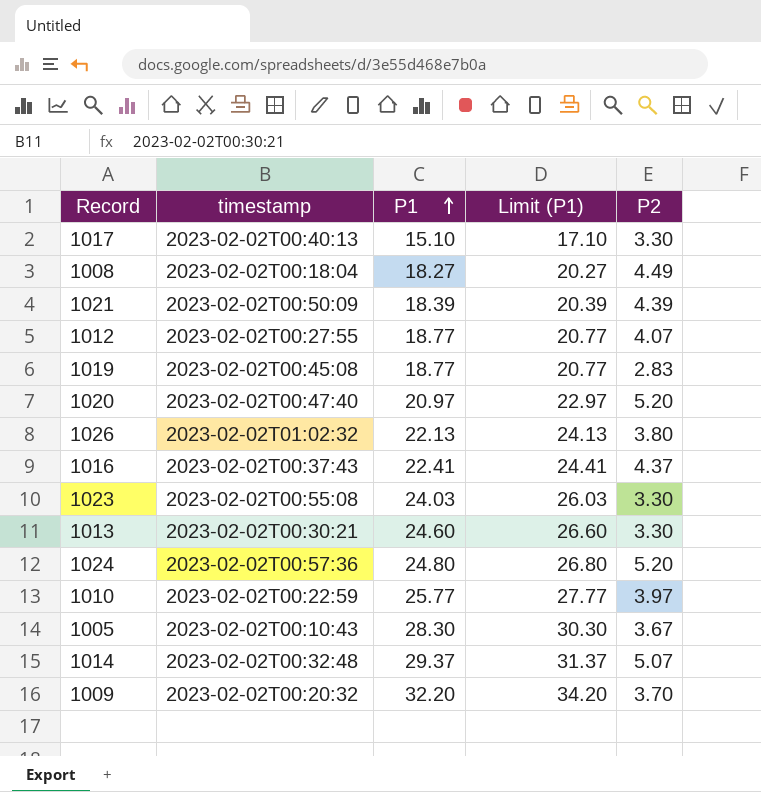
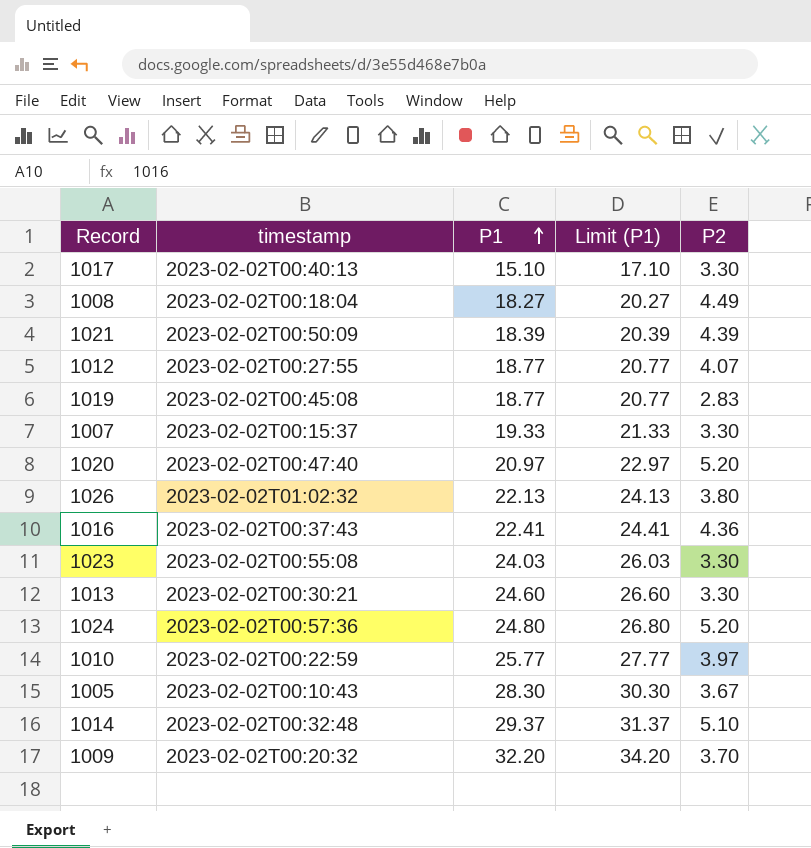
row 1007: none -> 2023-02-02T00:15:37 | 19.33 | 21.33 | 3.30
1016 | P2: 4.37 -> 4.36
1014 | P2: 5.07 -> 5.10

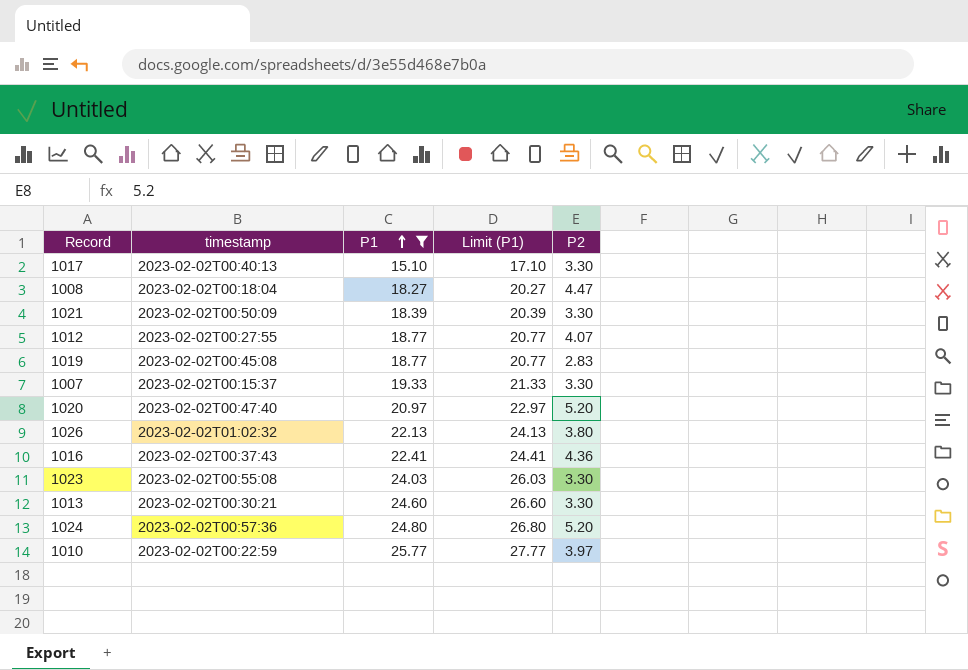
filter: none -> P1 <= 25.77
1008 | P2: 4.49 -> 4.47
1021 | P2: 4.39 -> 3.30

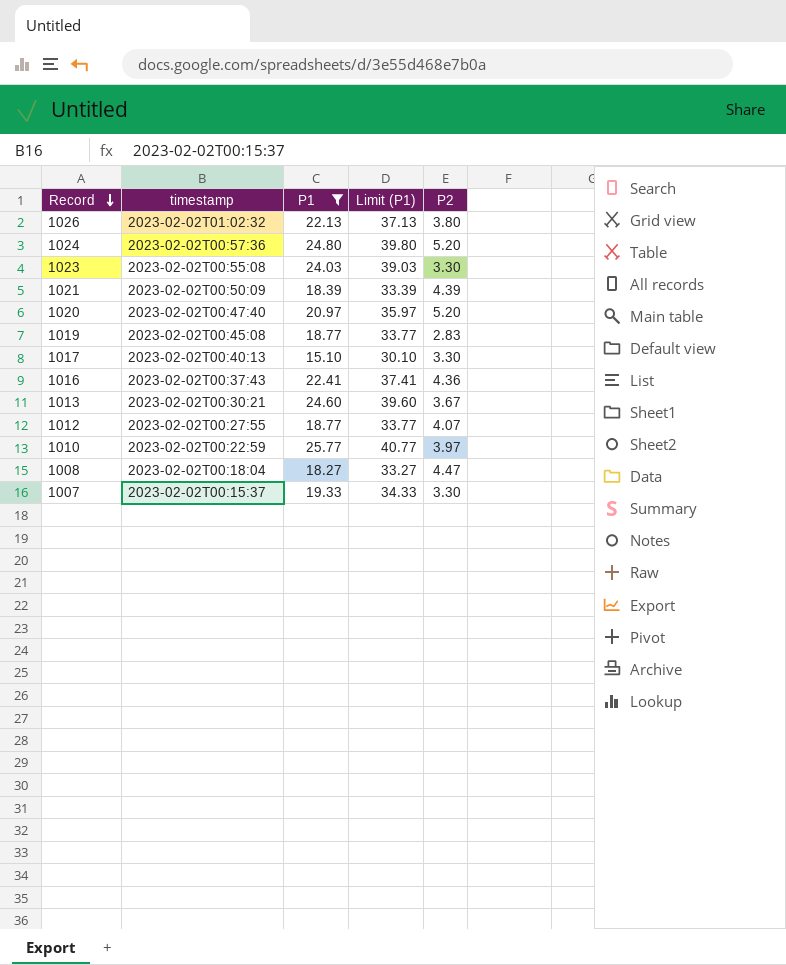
row order: P1 ascending -> Record descending
column Limit (P1) | formula: [P1] + 2 -> [P1] + 15
1021 | P2: 3.30 -> 4.39
1013 | P2: 3.30 -> 3.67

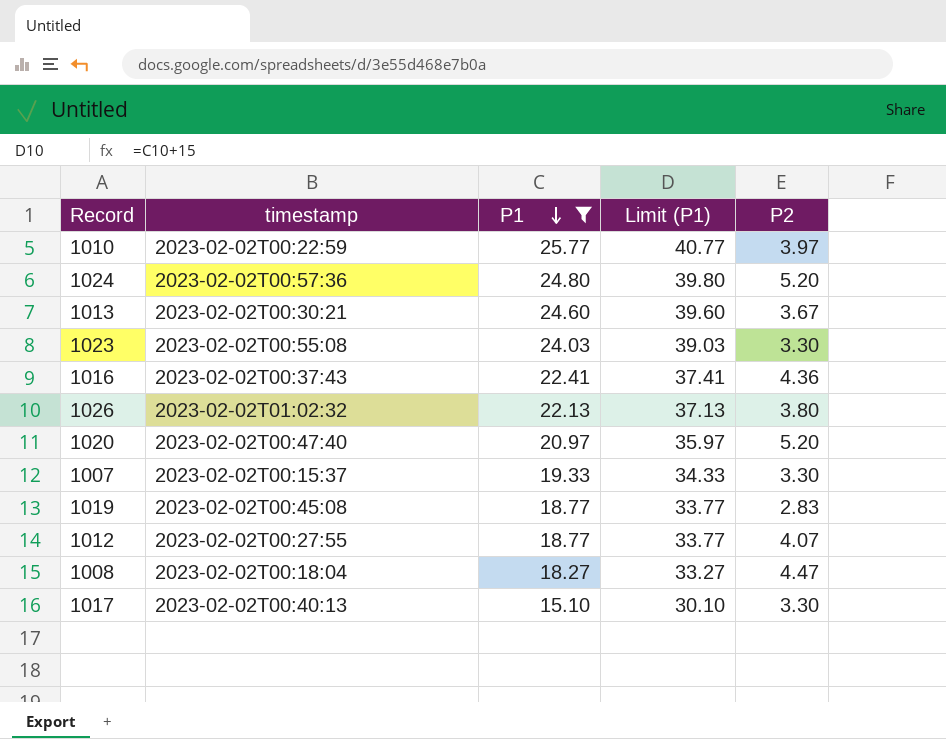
row order: Record descending -> P1 descending
row 1021: 2023-02-02T00:50:09 | 18.39 | 33.39 | 4.39 -> none

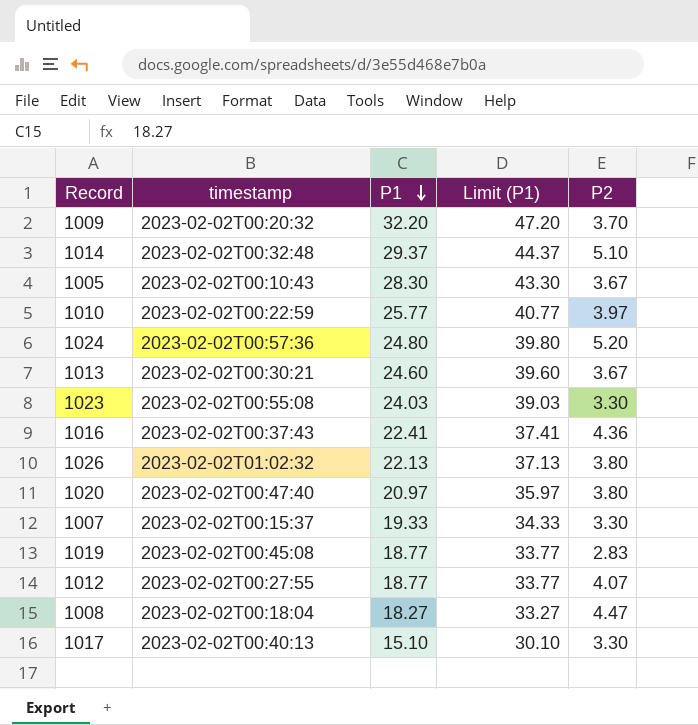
filter: P1 <= 25.77 -> none
1020 | P2: 5.20 -> 3.80

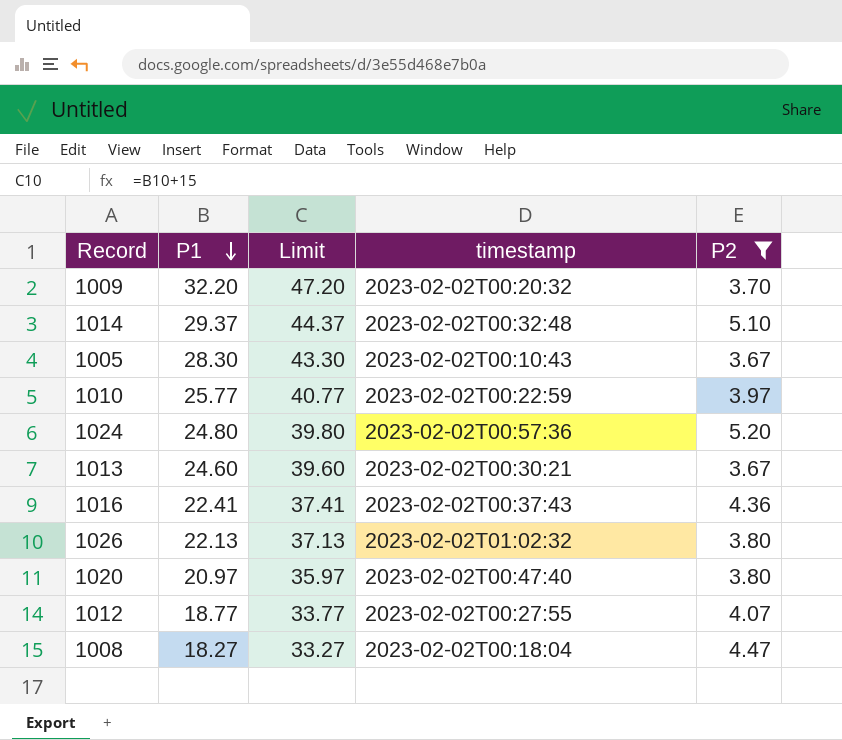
filter: none -> P2 >= 3.67
column name: Limit (P1) -> Limit
column timestamp | position: 2 -> 4

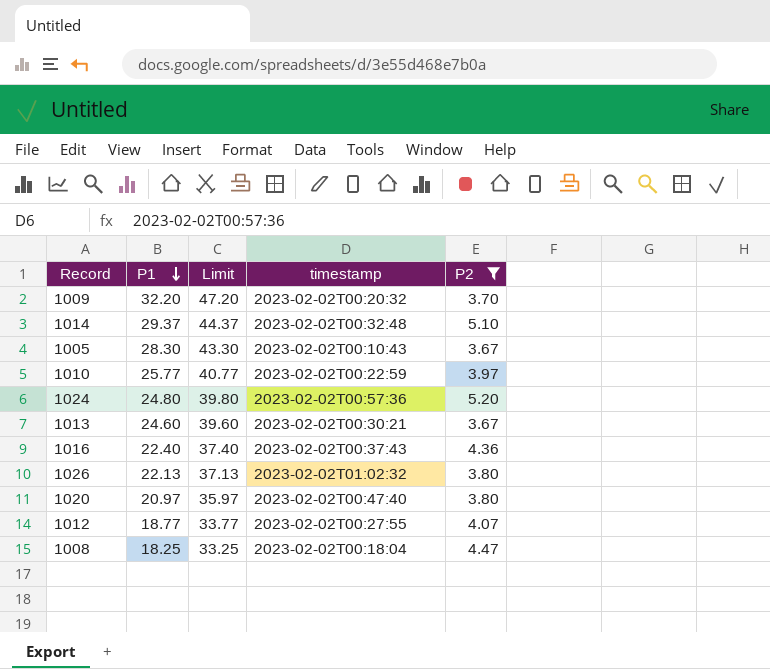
1016 | P1: 22.41 -> 22.40
1016 | Limit: 37.41 -> 37.40
1008 | P1: 18.27 -> 18.25
1008 | Limit: 33.27 -> 33.25

